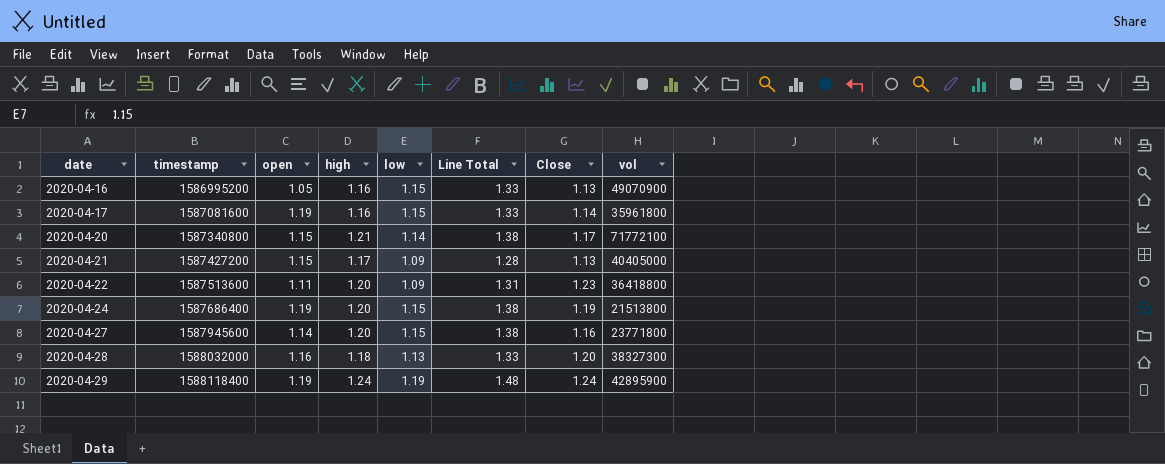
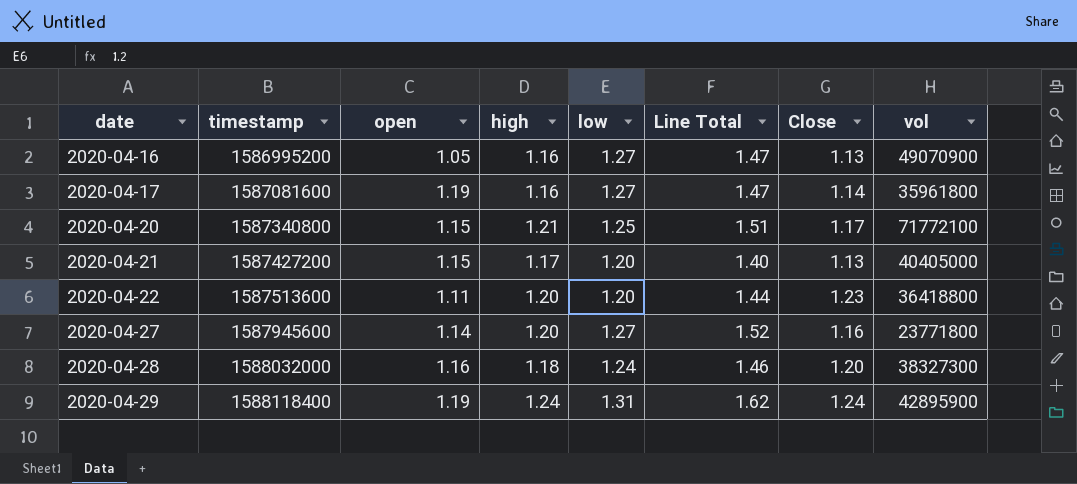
row 2020-04-24: 1587686400 | 1.19 | 1.20 | 1.15 | 1.38 | 1.19 | 21513800 -> none
2020-04-16 | low: 1.15 -> 1.27
2020-04-16 | Line Total: 1.33 -> 1.47
2020-04-17 | low: 1.15 -> 1.27
2020-04-17 | Line Total: 1.33 -> 1.47
2020-04-20 | low: 1.14 -> 1.25
2020-04-20 | Line Total: 1.38 -> 1.51
2020-04-21 | low: 1.09 -> 1.20
2020-04-21 | Line Total: 1.28 -> 1.40
2020-04-22 | low: 1.09 -> 1.20
2020-04-22 | Line Total: 1.31 -> 1.44
2020-04-27 | low: 1.15 -> 1.27
2020-04-27 | Line Total: 1.38 -> 1.52
2020-04-28 | low: 1.13 -> 1.24
2020-04-28 | Line Total: 1.33 -> 1.46
2020-04-29 | low: 1.19 -> 1.31
2020-04-29 | Line Total: 1.48 -> 1.62

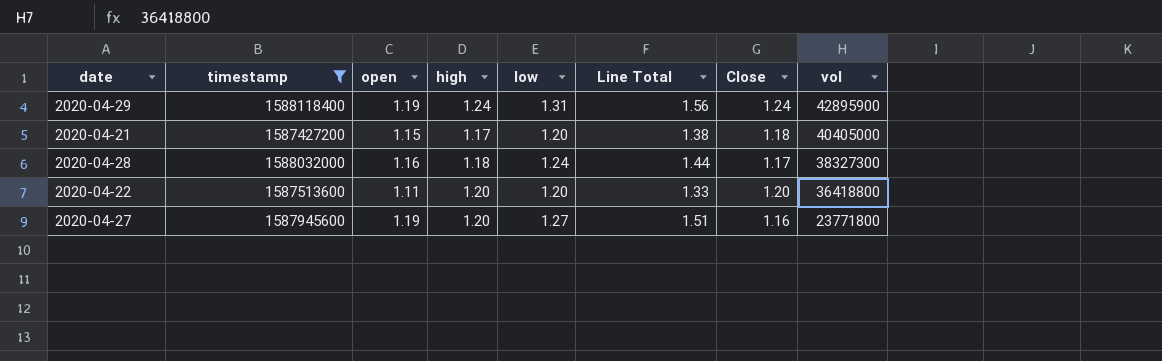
filter: none -> timestamp >= 1587427200
row order: date ascending -> vol descending
column Line Total | formula: [high] * [low] -> [open] * [low]
2020-04-21 | Close: 1.13 -> 1.18
2020-04-28 | Close: 1.20 -> 1.17
2020-04-22 | Close: 1.23 -> 1.20
2020-04-27 | open: 1.14 -> 1.19

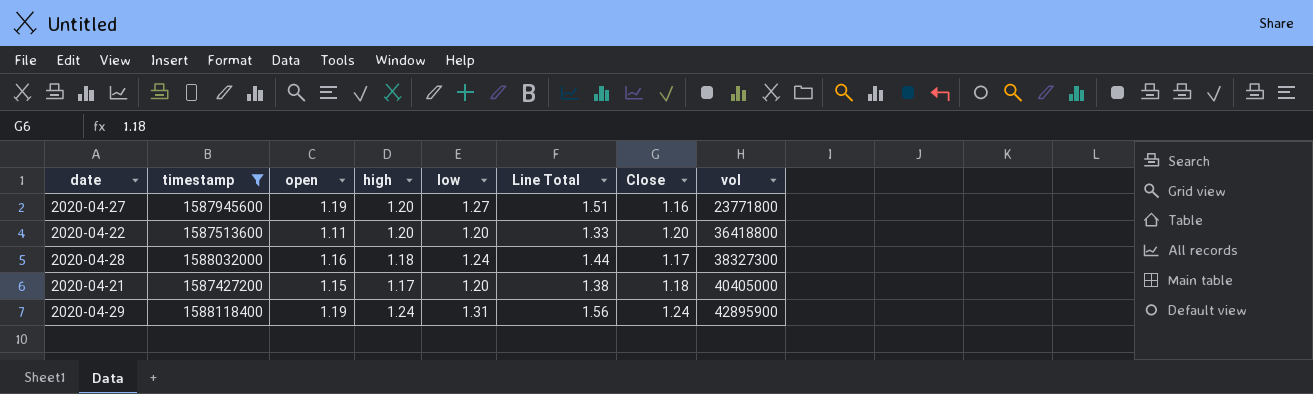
row order: vol descending -> vol ascending

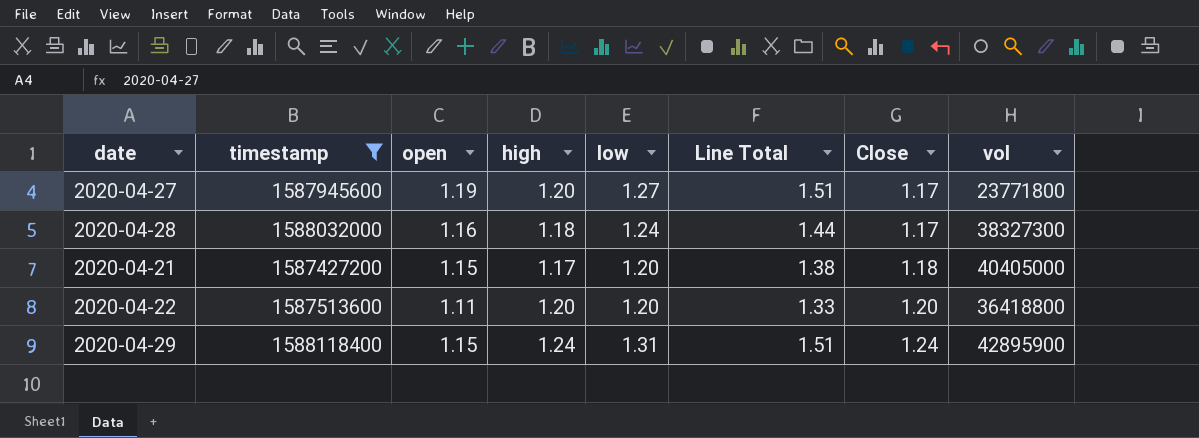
row order: vol ascending -> Close ascending
2020-04-27 | Close: 1.16 -> 1.17
2020-04-29 | open: 1.19 -> 1.15
2020-04-29 | Line Total: 1.56 -> 1.51

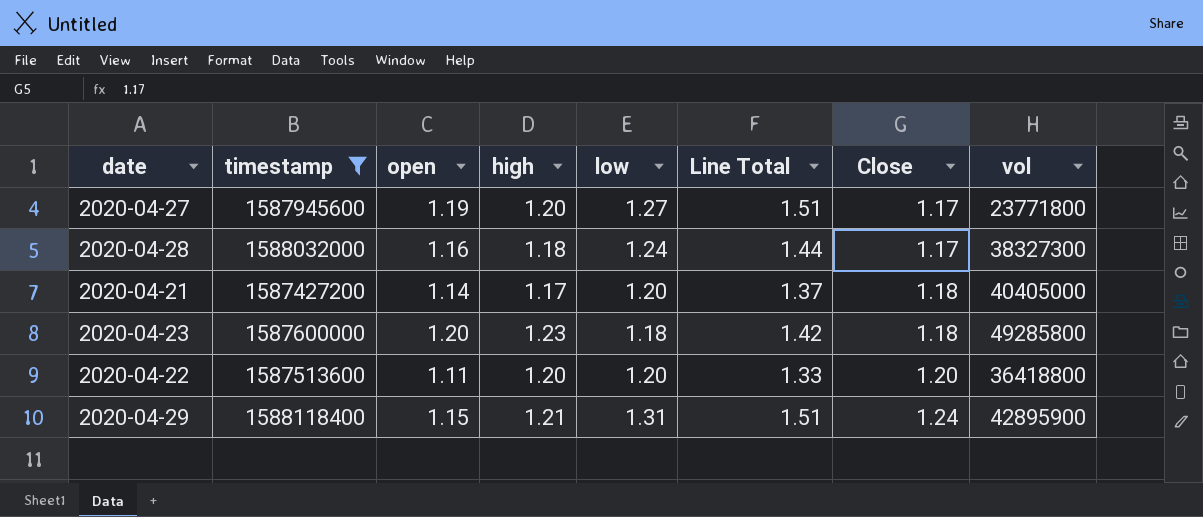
2020-04-21 | open: 1.15 -> 1.14
2020-04-21 | Line Total: 1.38 -> 1.37
row 2020-04-23: none -> 1587600000 | 1.20 | 1.23 | 1.18 | 1.42 | 1.18 | 49285800
2020-04-29 | high: 1.24 -> 1.21

